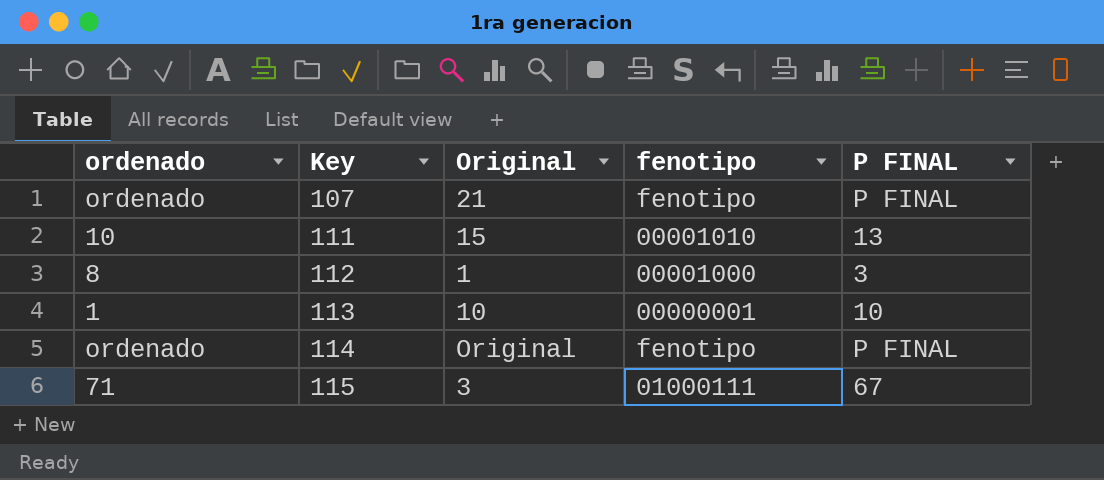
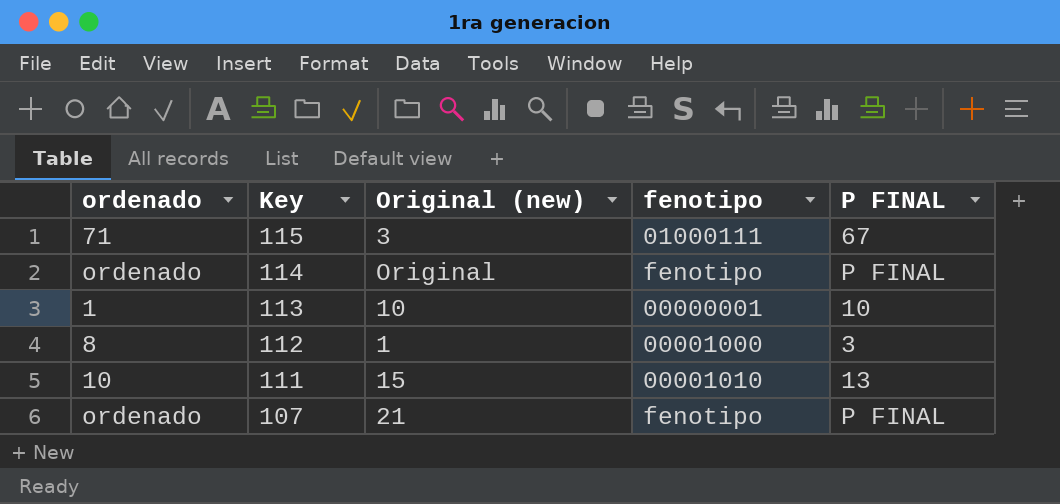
row order: Key ascending -> Key descending
column name: Original -> Original (new)

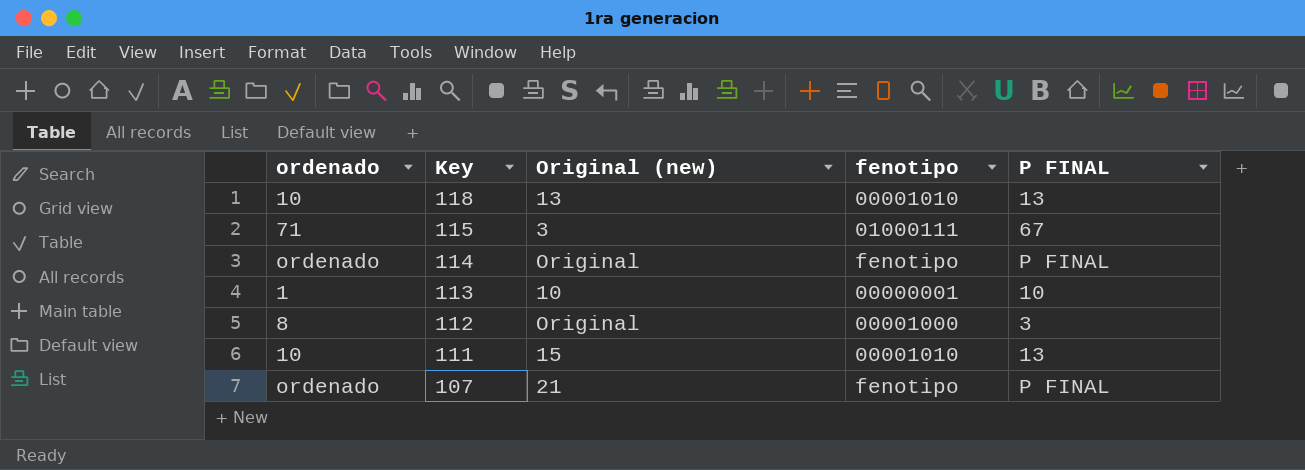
row 118: none -> 10 | 13 | 00001010 | 13
112 | Original (new): 1 -> Original

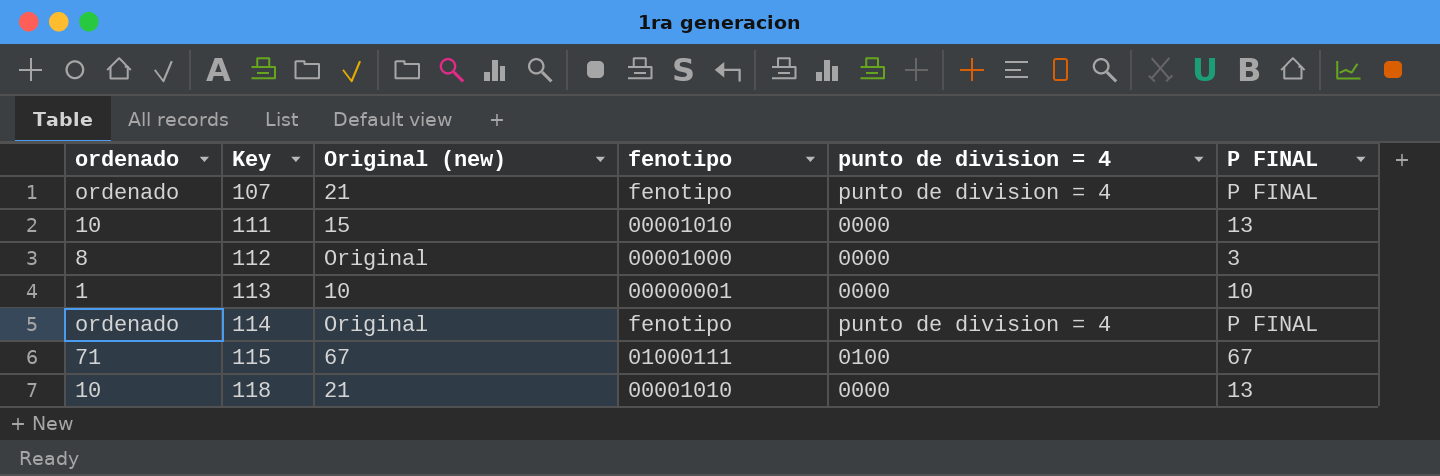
row order: Key descending -> Key ascending
column punto de division = 4 | position: none -> 5
115 | Original (new): 3 -> 67
118 | Original (new): 13 -> 21

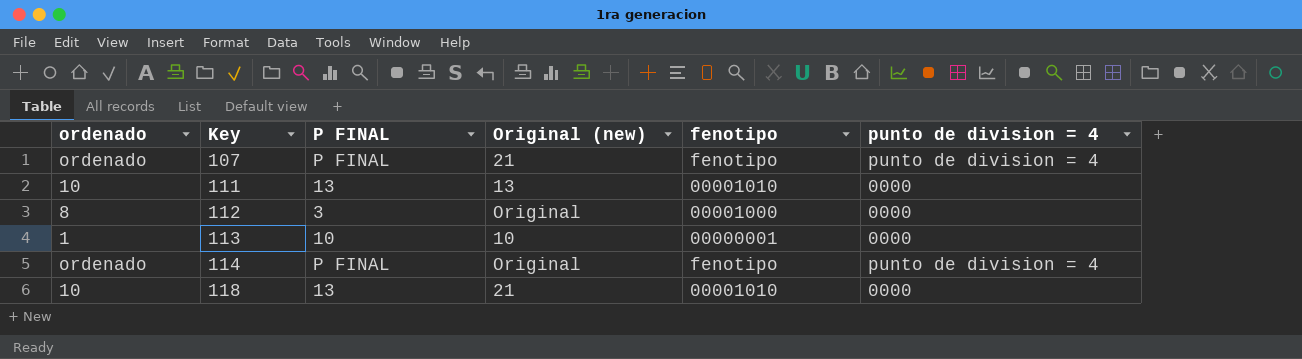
column P FINAL | position: 6 -> 3
row 115: 71 | 67 | 01000111 | 0100 | 67 -> none
111 | Original (new): 15 -> 13

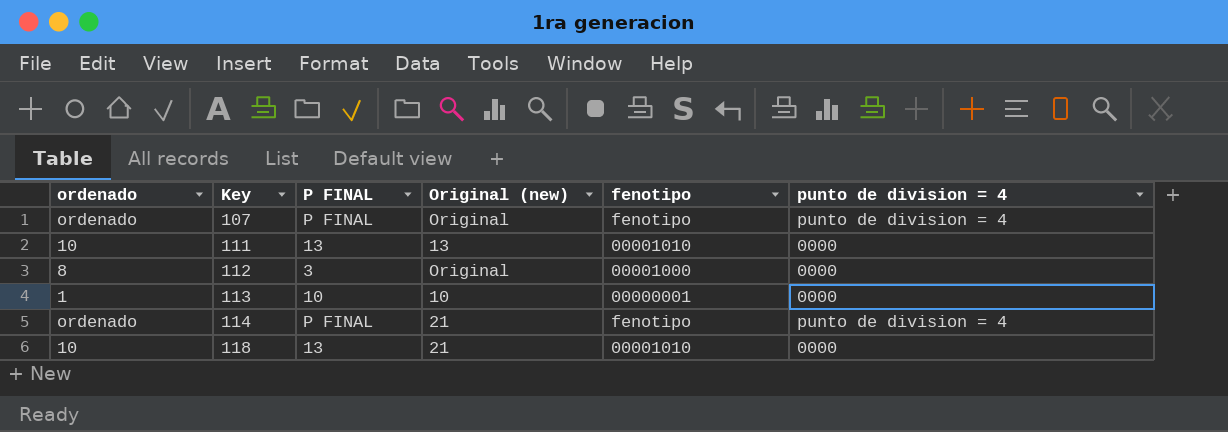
107 | Original (new): 21 -> Original
114 | Original (new): Original -> 21

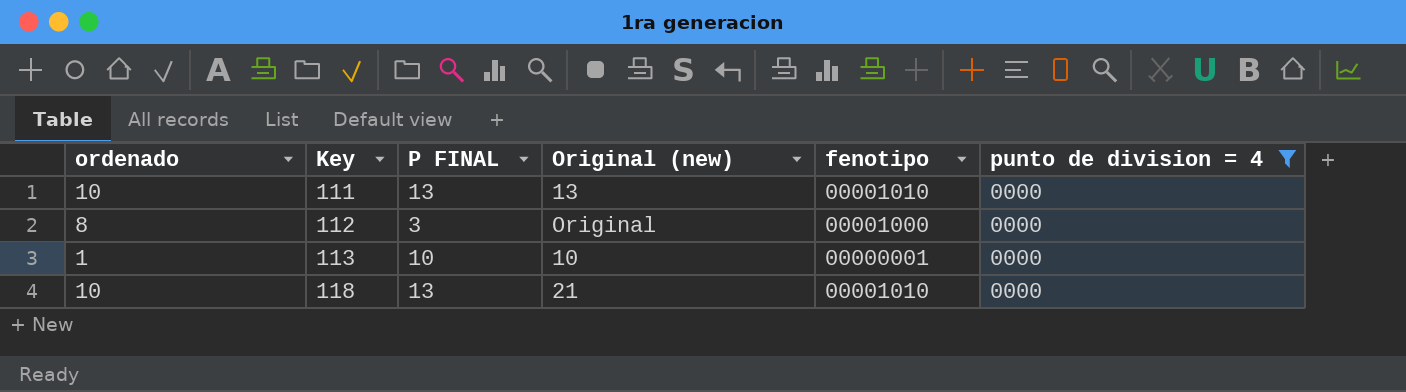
filter: none -> punto de division = 4 = 0000

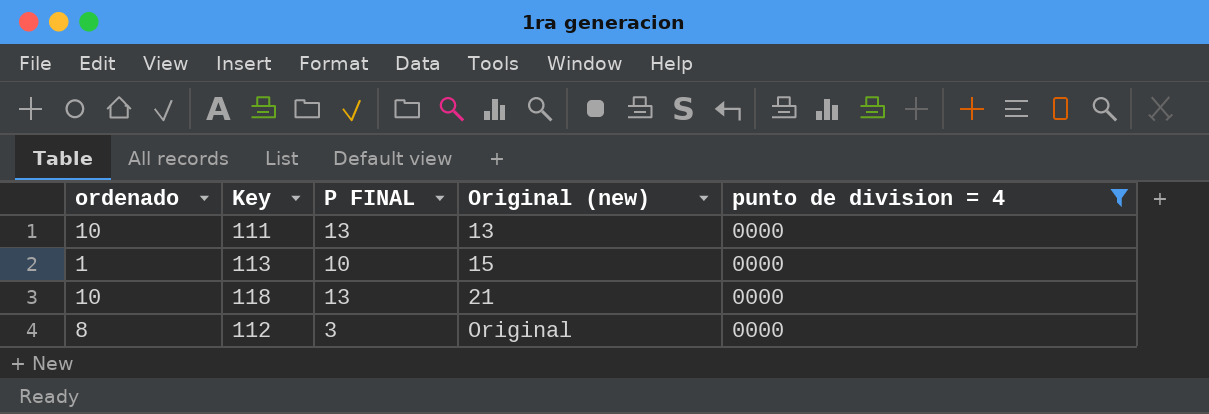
row order: Key ascending -> Original (new) ascending
column fenotipo | position: 5 -> none
113 | Original (new): 10 -> 15

